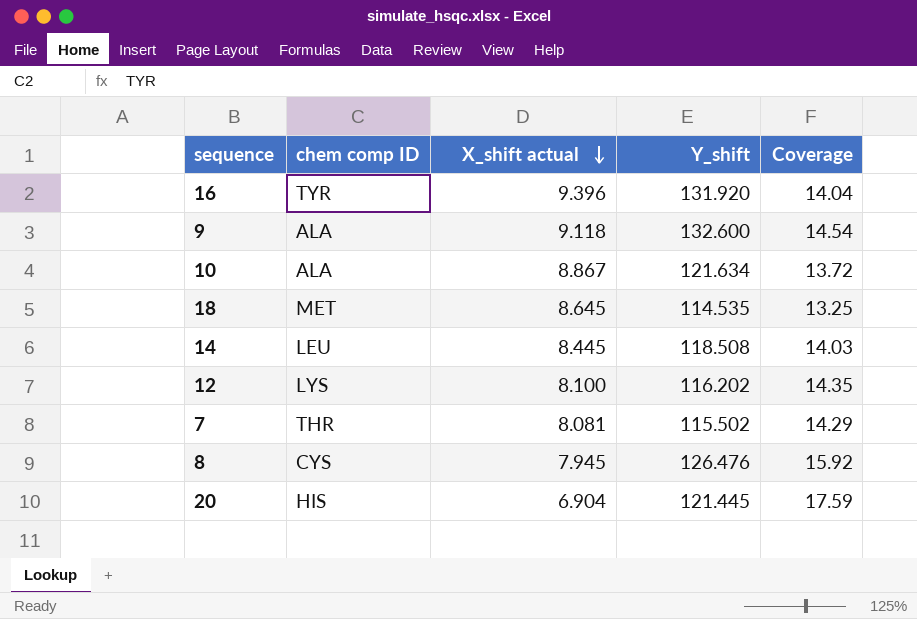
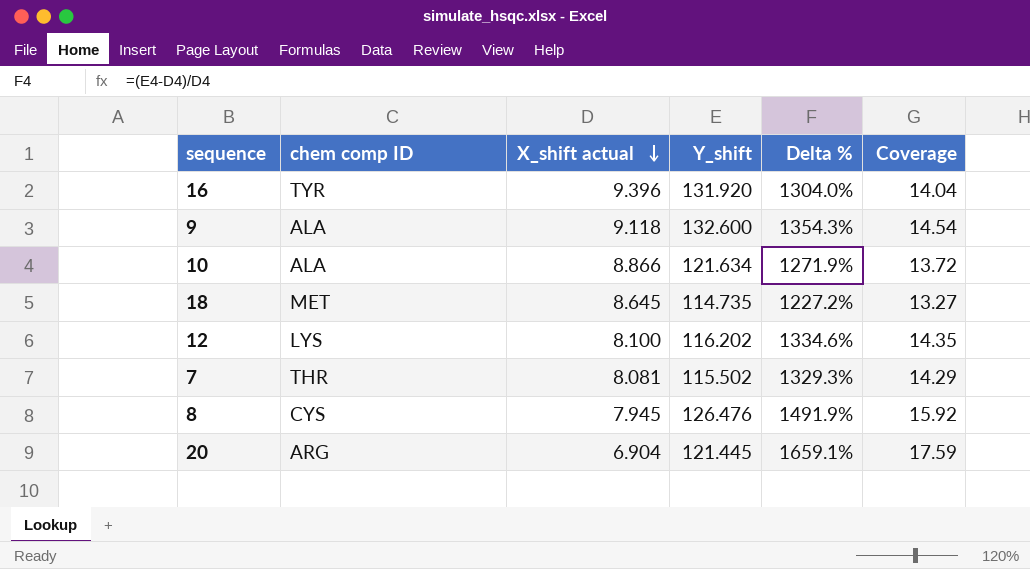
column Delta % | formula: none -> ([Y_shift] - [X_shift actual]) / [X_shift actual]
row 14: LEU | 8.445 | 118.508 | 14.03 -> none
10 | X_shift actual: 8.867 -> 8.866
18 | Y_shift: 114.535 -> 114.735
18 | Coverage: 13.25 -> 13.27
20 | chem comp ID: HIS -> ARG

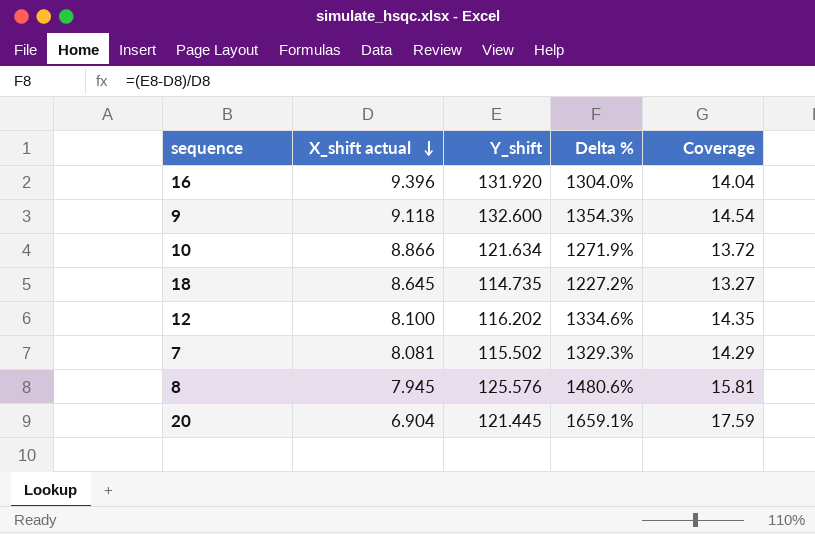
column chem comp ID | position: 2 -> none
8 | Y_shift: 126.476 -> 125.576
8 | Delta %: 1491.9% -> 1480.6%
8 | Coverage: 15.92 -> 15.81

